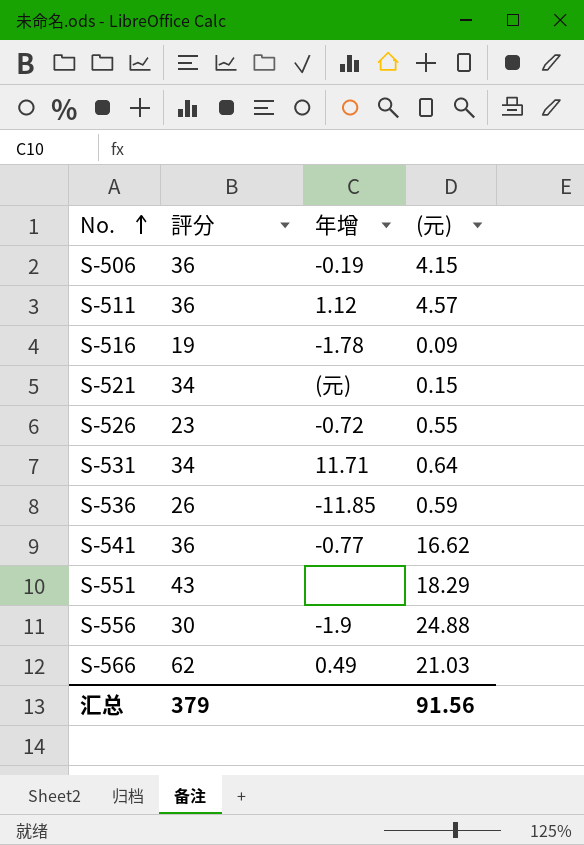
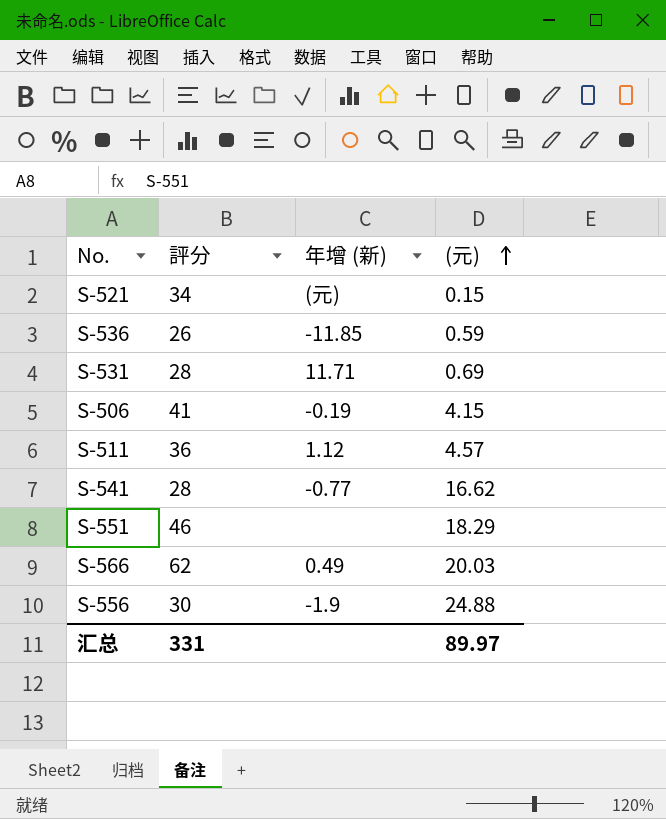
row order: No. ascending -> (元) ascending
column name: 年增 -> 年增 (新)
row S-516: 19 | -1.78 | 0.09 -> none
row S-526: 23 | -0.72 | 0.55 -> none
S-531 | 評分: 34 -> 28
S-531 | (元): 0.64 -> 0.69
S-506 | 評分: 36 -> 41
S-541 | 評分: 36 -> 28
S-551 | 評分: 43 -> 46
S-566 | (元): 21.03 -> 20.03
汇总 | 評分: 379 -> 331
汇总 | (元): 91.56 -> 89.97

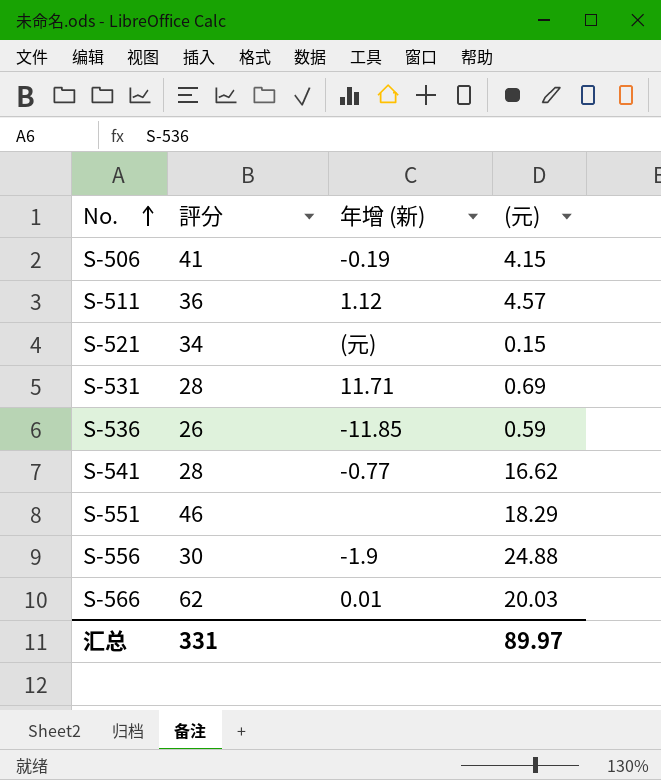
row order: (元) ascending -> No. ascending
S-566 | 年增 (新): 0.49 -> 0.01

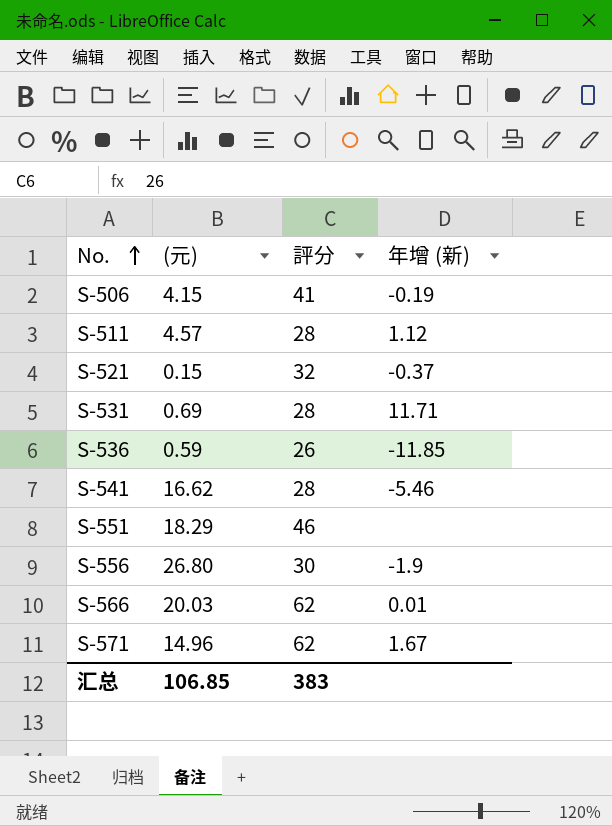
column (元) | position: 4 -> 2
S-511 | 評分: 36 -> 28
S-521 | 評分: 34 -> 32
S-521 | 年增 (新): (元) -> -0.37
S-541 | 年增 (新): -0.77 -> -5.46
S-556 | (元): 24.88 -> 26.80
row S-571: none -> 14.96 | 62 | 1.67
汇总 | (元): 89.97 -> 106.85
汇总 | 評分: 331 -> 383

